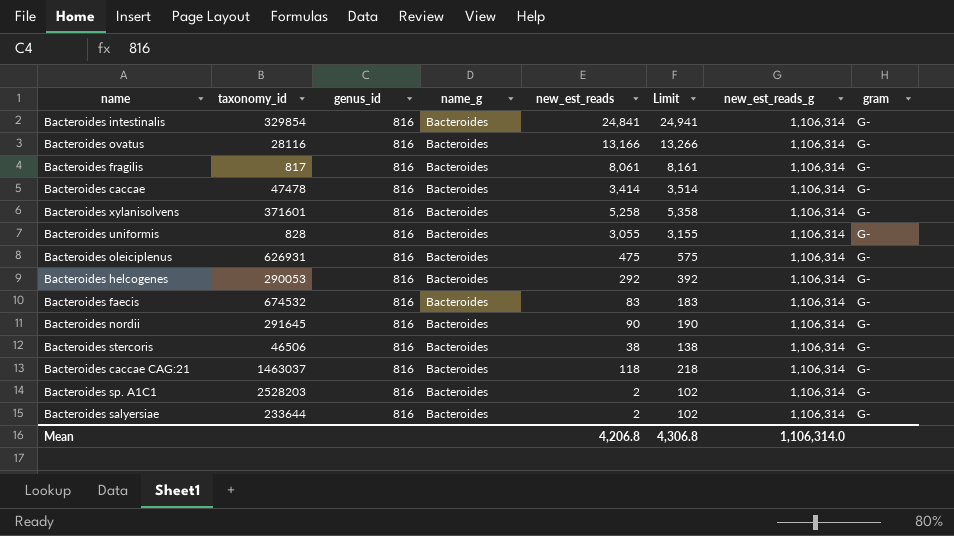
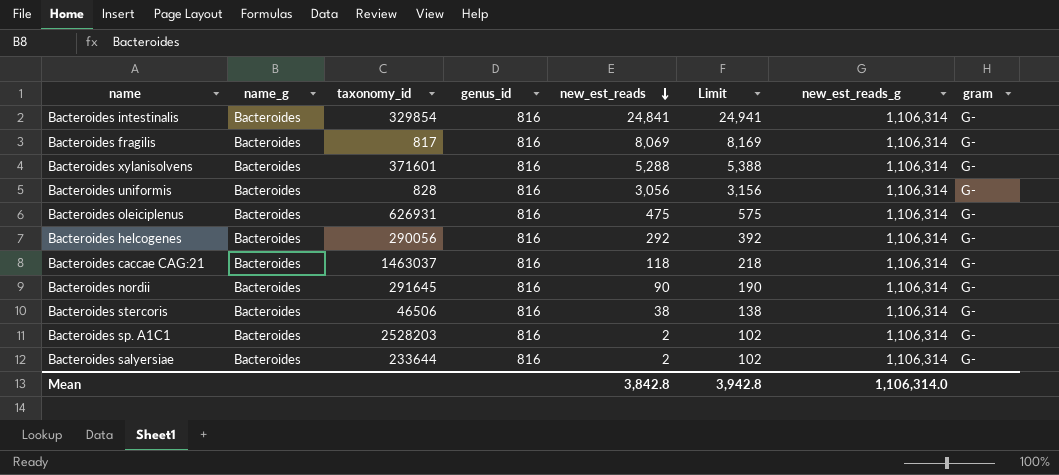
row order: none -> new_est_reads descending
column name_g | position: 4 -> 2
row Bacteroides ovatus: 28116 | 816 | Bacteroides | 13,166 | 13,266 | 1,106,314 | G- -> none
row Bacteroides caccae: 47478 | 816 | Bacteroides | 3,414 | 3,514 | 1,106,314 | G- -> none
row Bacteroides faecis: 674532 | 816 | Bacteroides | 83 | 183 | 1,106,314 | G- -> none
Bacteroides fragilis | new_est_reads: 8,061 -> 8,069
Bacteroides fragilis | Limit: 8,161 -> 8,169
Bacteroides xylanisolvens | new_est_reads: 5,258 -> 5,288
Bacteroides xylanisolvens | Limit: 5,358 -> 5,388
Bacteroides uniformis | new_est_reads: 3,055 -> 3,056
Bacteroides uniformis | Limit: 3,155 -> 3,156
Bacteroides helcogenes | taxonomy_id: 290053 -> 290056
Mean | new_est_reads: 4,206.8 -> 3,842.8
Mean | Limit: 4,306.8 -> 3,942.8

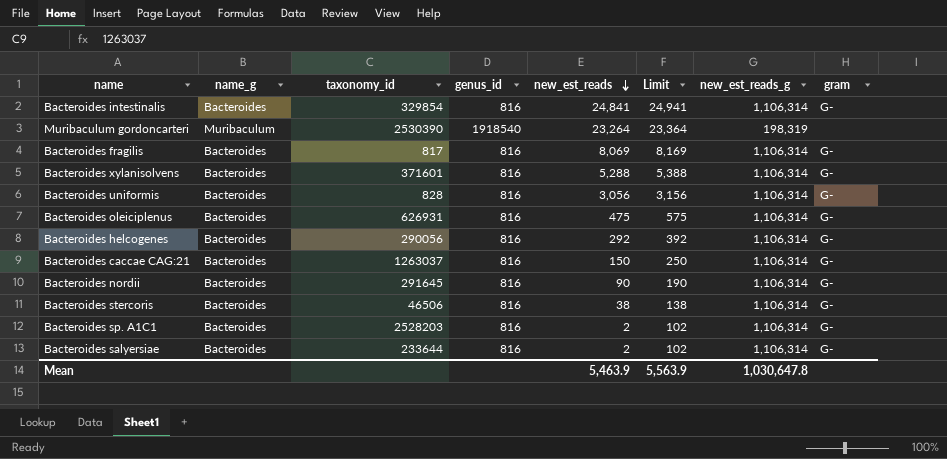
row Muribaculum gordoncarteri: none -> Muribaculum | 2530390 | 1918540 | 23,264 | 23,364 | 198,319 | none
Bacteroides caccae CAG:21 | taxonomy_id: 1463037 -> 1263037
Bacteroides caccae CAG:21 | new_est_reads: 118 -> 150
Bacteroides caccae CAG:21 | Limit: 218 -> 250
Mean | new_est_reads: 3,842.8 -> 5,463.9
Mean | Limit: 3,942.8 -> 5,563.9
Mean | new_est_reads_g: 1,106,314.0 -> 1,030,647.8

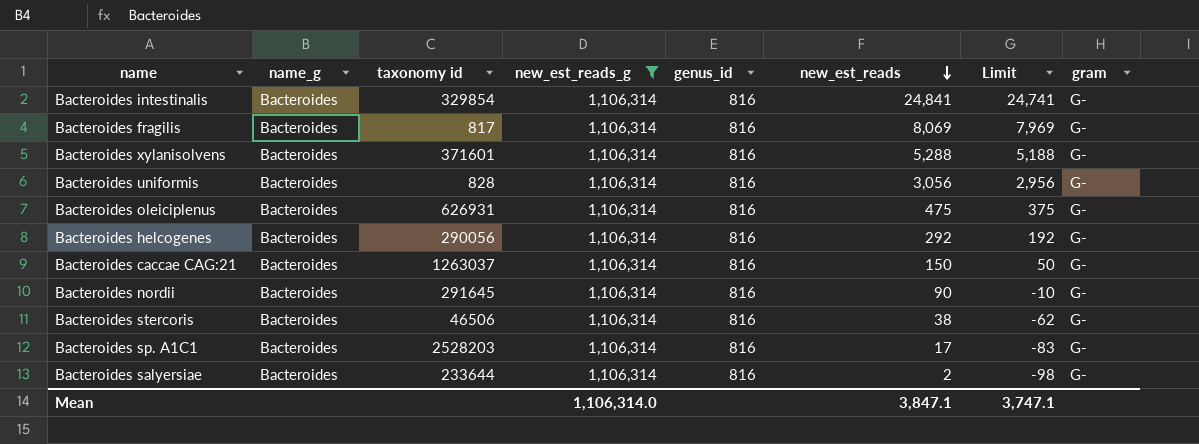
filter: none -> new_est_reads_g = 1,106,314
column name: taxonomy_id -> taxonomy id
column new_est_reads_g | position: 7 -> 4
column Limit | formula: [new_est_reads] + 100 -> [new_est_reads] - 100
Bacteroides sp. A1C1 | new_est_reads: 2 -> 17
Mean | new_est_reads_g: 1,030,647.8 -> 1,106,314.0
Mean | new_est_reads: 5,463.9 -> 3,847.1
Mean | Limit: 5,563.9 -> 3,747.1

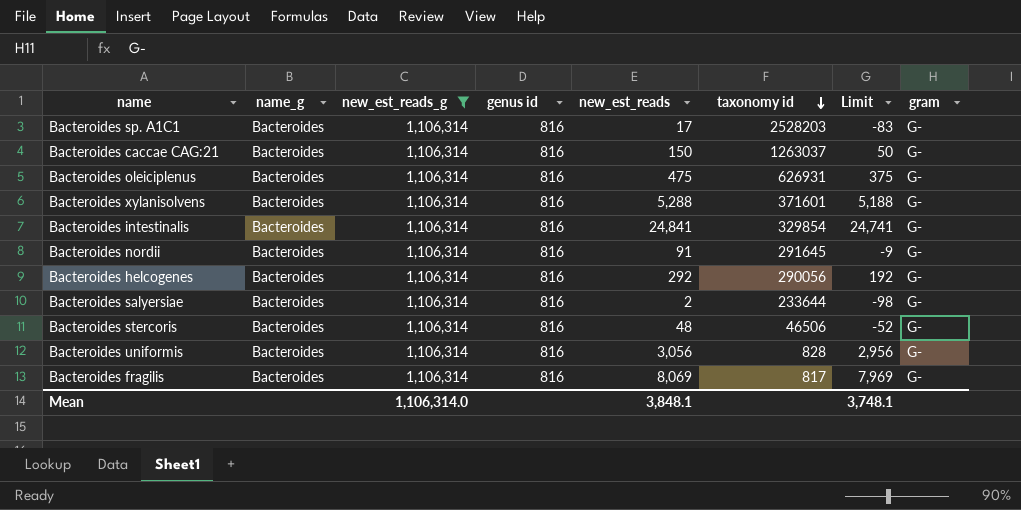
row order: new_est_reads descending -> taxonomy id descending
column name: genus_id -> genus id
column taxonomy id | position: 3 -> 6
Bacteroides nordii | new_est_reads: 90 -> 91
Bacteroides nordii | Limit: -10 -> -9
Bacteroides stercoris | new_est_reads: 38 -> 48
Bacteroides stercoris | Limit: -62 -> -52
Mean | new_est_reads: 3,847.1 -> 3,848.1
Mean | Limit: 3,747.1 -> 3,748.1

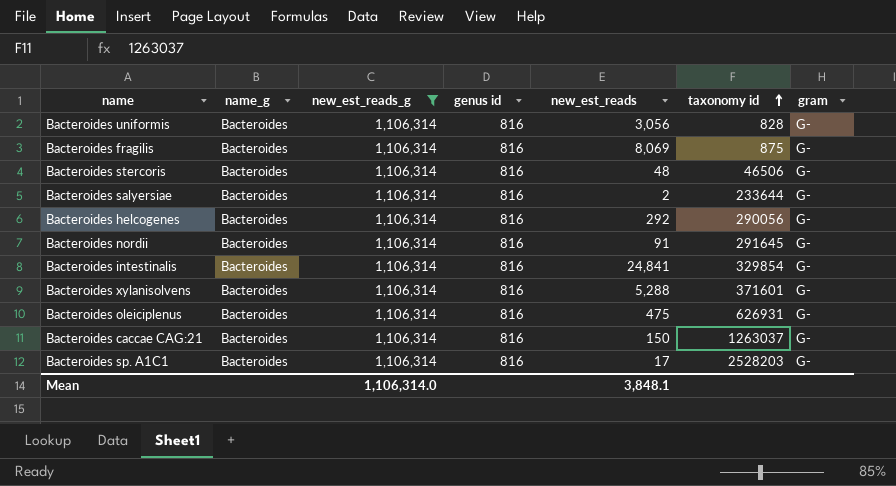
row order: taxonomy id descending -> taxonomy id ascending
column Limit | formula: [new_est_reads] - 100 -> none
Bacteroides fragilis | taxonomy id: 817 -> 875

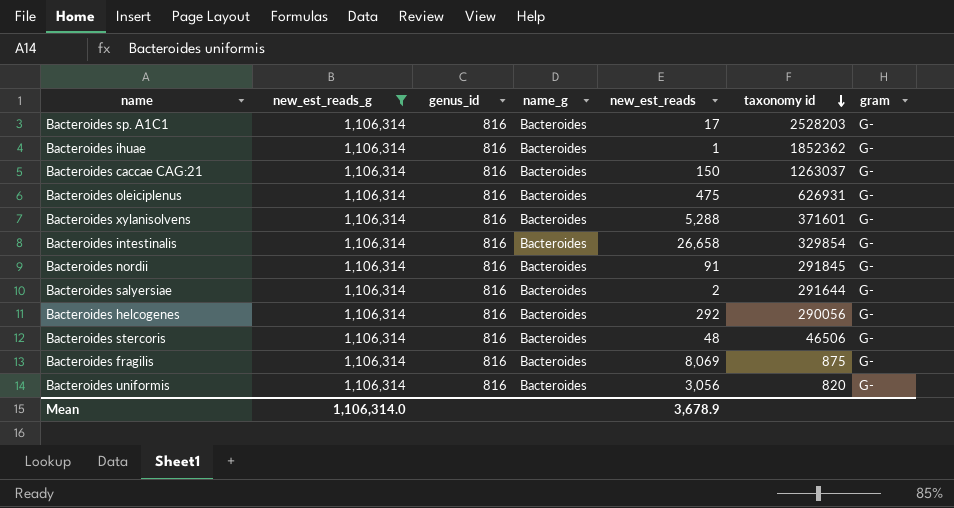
row order: taxonomy id ascending -> taxonomy id descending
column name: genus id -> genus_id
column name_g | position: 2 -> 4
row Bacteroides ihuae: none -> 1,106,314 | 816 | Bacteroides | 1 | 1852362 | G-
Bacteroides intestinalis | new_est_reads: 24,841 -> 26,658
Bacteroides nordii | taxonomy id: 291645 -> 291845
Bacteroides salyersiae | taxonomy id: 233644 -> 291644
Bacteroides uniformis | taxonomy id: 828 -> 820
Mean | new_est_reads: 3,848.1 -> 3,678.9

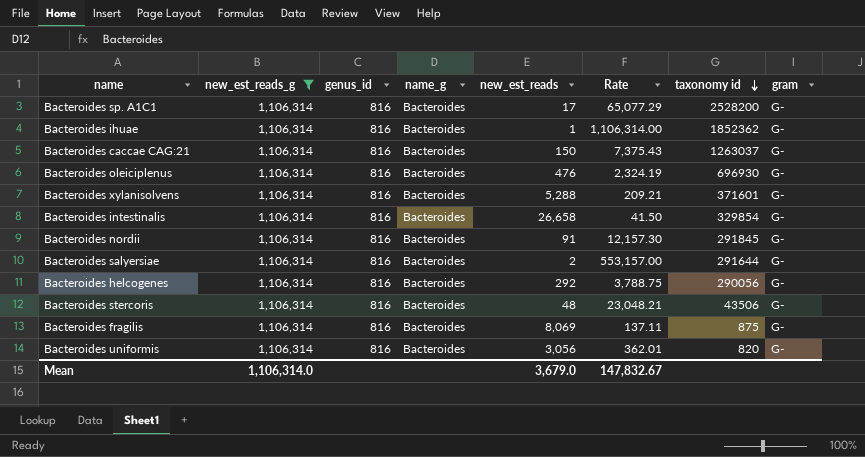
column Rate | formula: none -> [new_est_reads_g] / [new_est_reads]
Bacteroides sp. A1C1 | taxonomy id: 2528203 -> 2528200
Bacteroides oleiciplenus | new_est_reads: 475 -> 476
Bacteroides oleiciplenus | taxonomy id: 626931 -> 696930
Bacteroides stercoris | taxonomy id: 46506 -> 43506
Mean | new_est_reads: 3,678.9 -> 3,679.0

